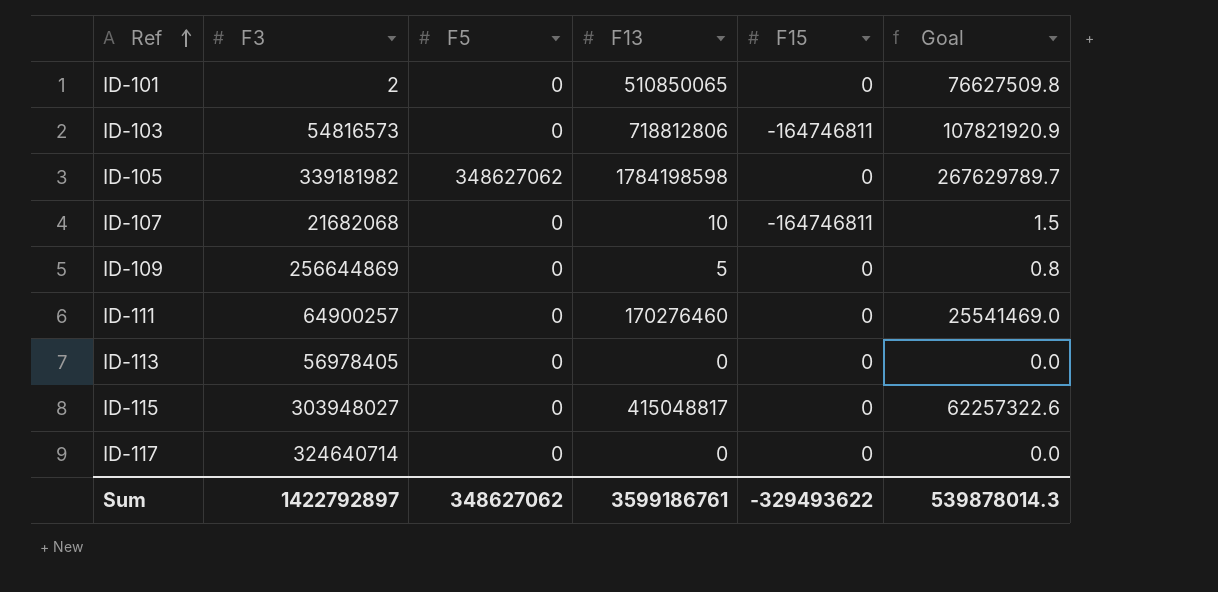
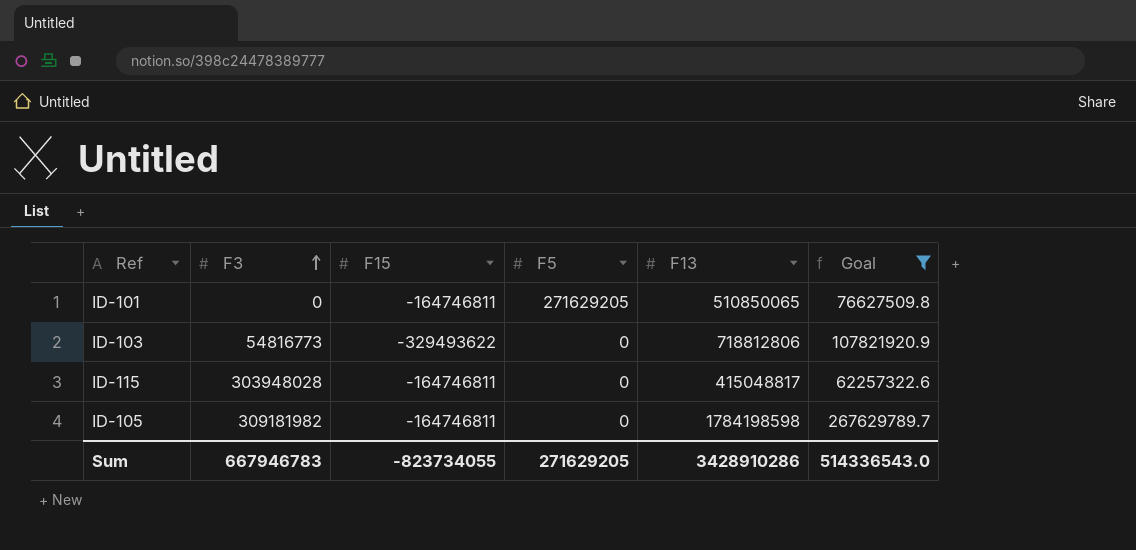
filter: none -> Goal >= 62257322.6
row order: Ref ascending -> F3 ascending
column F15 | position: 5 -> 3
ID-101 | F3: 2 -> 0
ID-101 | F15: 0 -> -164746811
ID-101 | F5: 0 -> 271629205
ID-103 | F3: 54816573 -> 54816773
ID-103 | F15: -164746811 -> -329493622
ID-115 | F3: 303948027 -> 303948028
ID-115 | F15: 0 -> -164746811
ID-105 | F3: 339181982 -> 309181982
ID-105 | F15: 0 -> -164746811
ID-105 | F5: 348627062 -> 0
Sum | F3: 1422792897 -> 667946783
Sum | F15: -329493622 -> -823734055
Sum | F5: 348627062 -> 271629205
Sum | F13: 3599186761 -> 3428910286
Sum | Goal: 539878014.3 -> 514336543.0

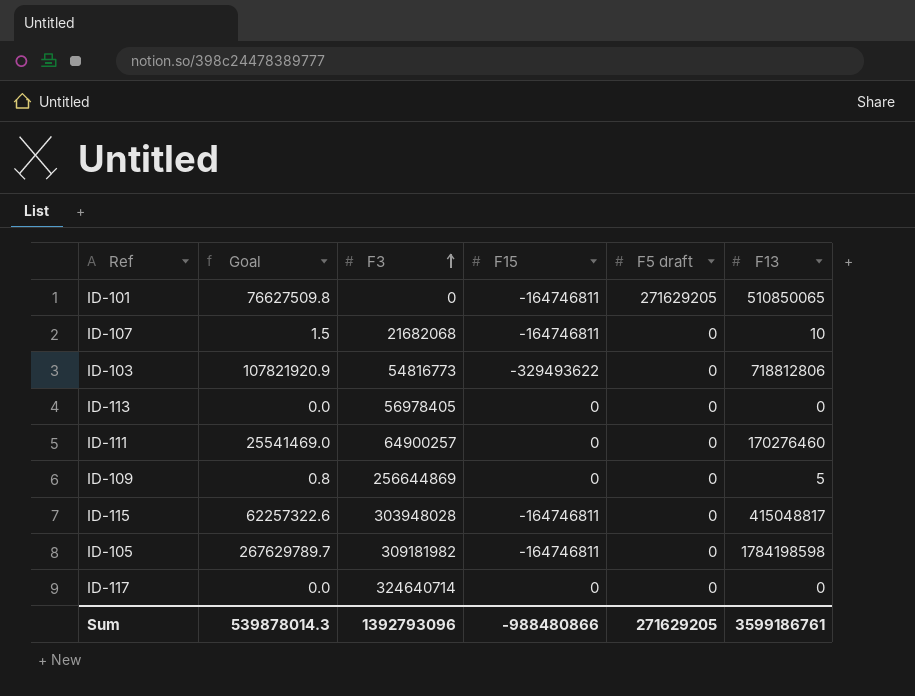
filter: Goal >= 62257322.6 -> none
column Goal | position: 6 -> 2
column name: F5 -> F5 draft
Sum | Goal: 514336543.0 -> 539878014.3
Sum | F3: 667946783 -> 1392793096
Sum | F15: -823734055 -> -988480866
Sum | F13: 3428910286 -> 3599186761

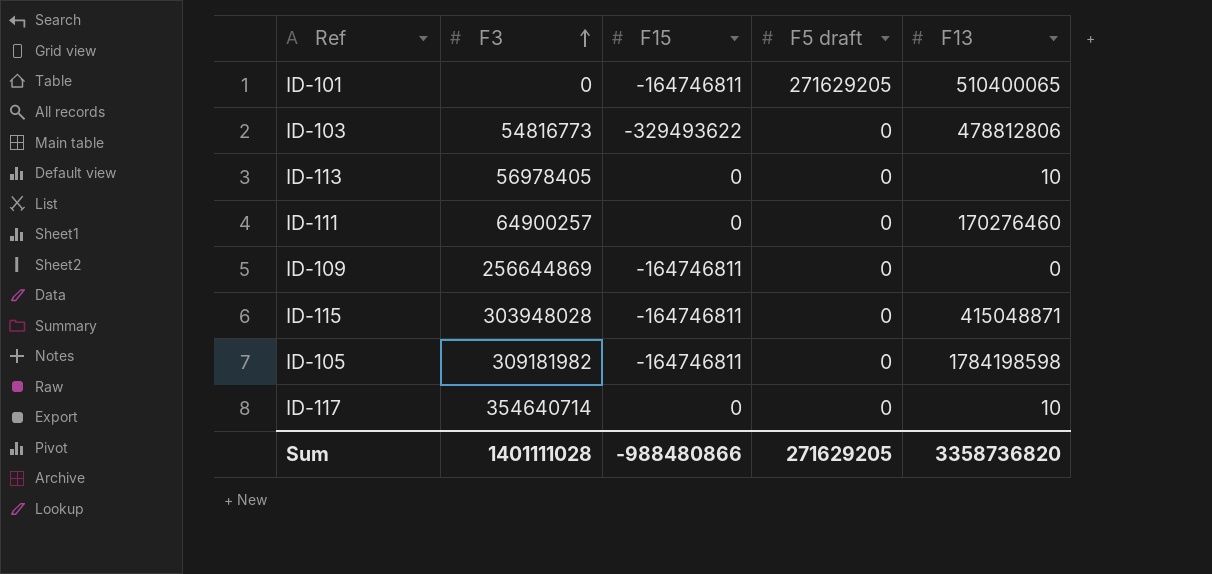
column Goal | formula: [F13] * 0.15 -> none
row ID-107: 1.5 | 21682068 | -164746811 | 0 | 10 -> none
ID-101 | F13: 510850065 -> 510400065
ID-103 | F13: 718812806 -> 478812806
ID-113 | F13: 0 -> 10
ID-109 | F15: 0 -> -164746811
ID-109 | F13: 5 -> 0
ID-115 | F13: 415048817 -> 415048871
ID-117 | F3: 324640714 -> 354640714
ID-117 | F13: 0 -> 10
Sum | F3: 1392793096 -> 1401111028
Sum | F13: 3599186761 -> 3358736820

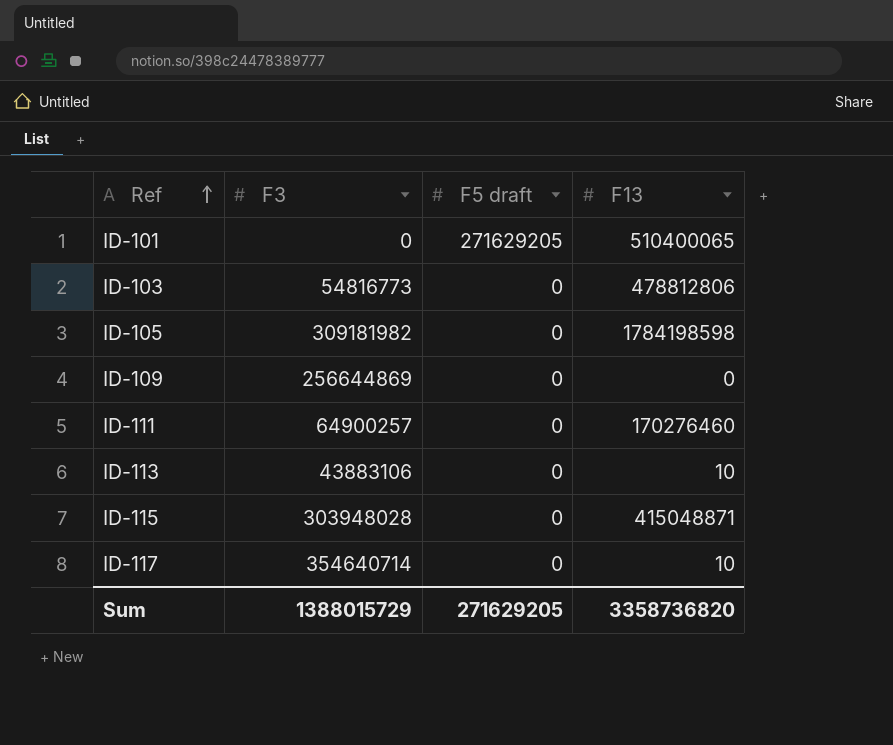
row order: F3 ascending -> Ref ascending
column F15 | position: 3 -> none
ID-113 | F3: 56978405 -> 43883106
Sum | F3: 1401111028 -> 1388015729

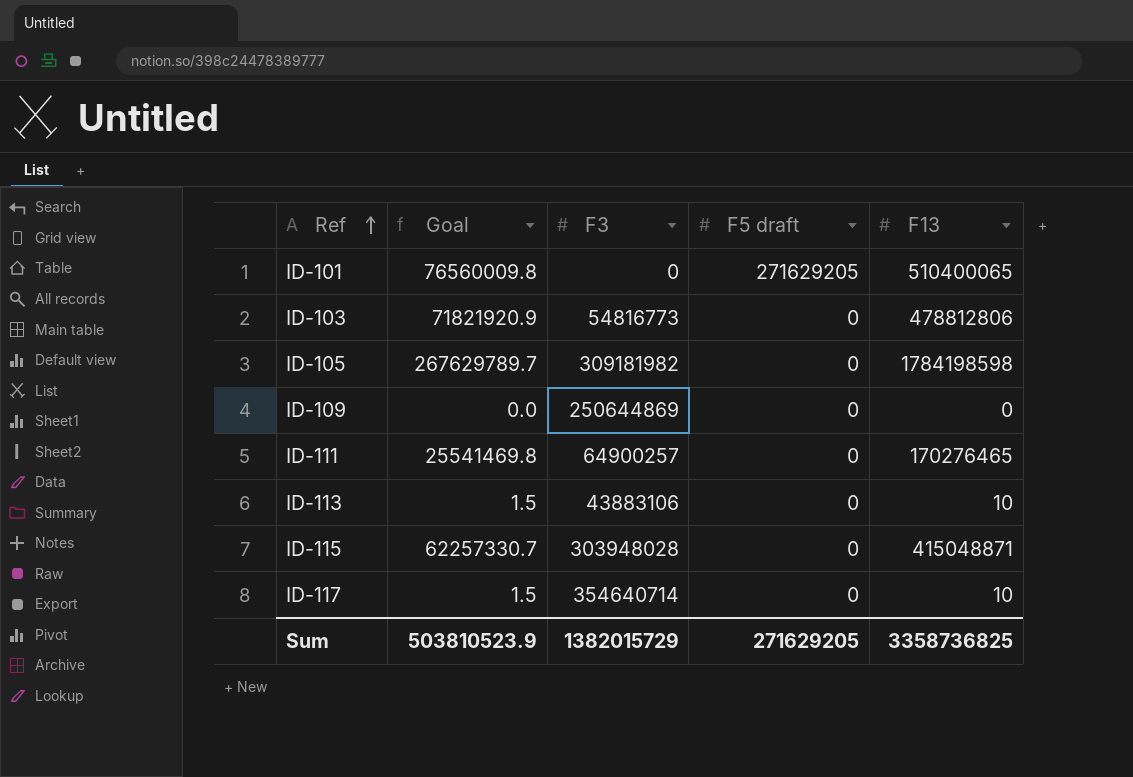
column Goal | formula: none -> [F13] * 0.15
ID-109 | F3: 256644869 -> 250644869
ID-111 | F13: 170276460 -> 170276465
Sum | F3: 1388015729 -> 1382015729
Sum | F13: 3358736820 -> 3358736825

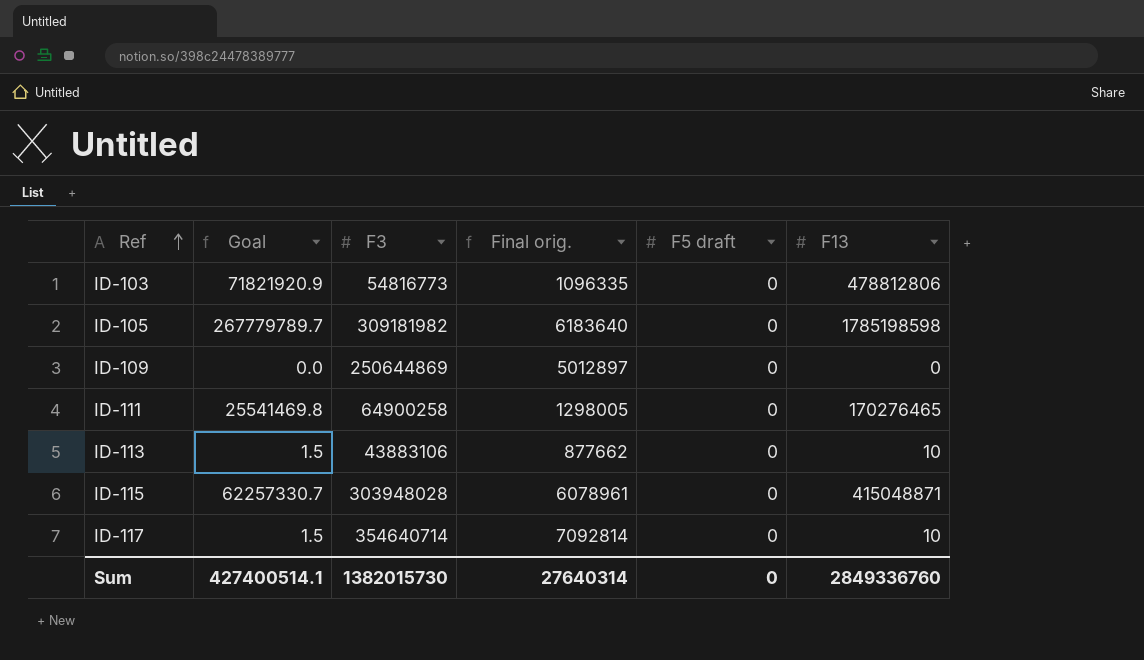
column Final orig. | formula: none -> [F3] * 0.02
row ID-101: 76560009.8 | 0 | 271629205 | 510400065 -> none
ID-105 | Goal: 267629789.7 -> 267779789.7
ID-105 | F13: 1784198598 -> 1785198598
ID-111 | F3: 64900257 -> 64900258
Sum | Goal: 503810523.9 -> 427400514.1
Sum | F3: 1382015729 -> 1382015730
Sum | F5 draft: 271629205 -> 0
Sum | F13: 3358736825 -> 2849336760

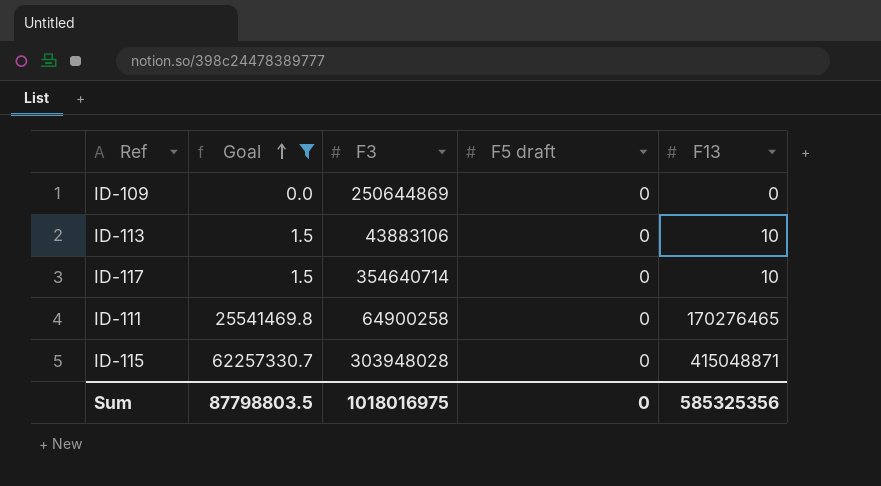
filter: none -> Goal <= 62257330.7
row order: Ref ascending -> Goal ascending
column Final orig. | formula: [F3] * 0.02 -> none
Sum | Goal: 427400514.1 -> 87798803.5
Sum | F3: 1382015730 -> 1018016975
Sum | F13: 2849336760 -> 585325356

